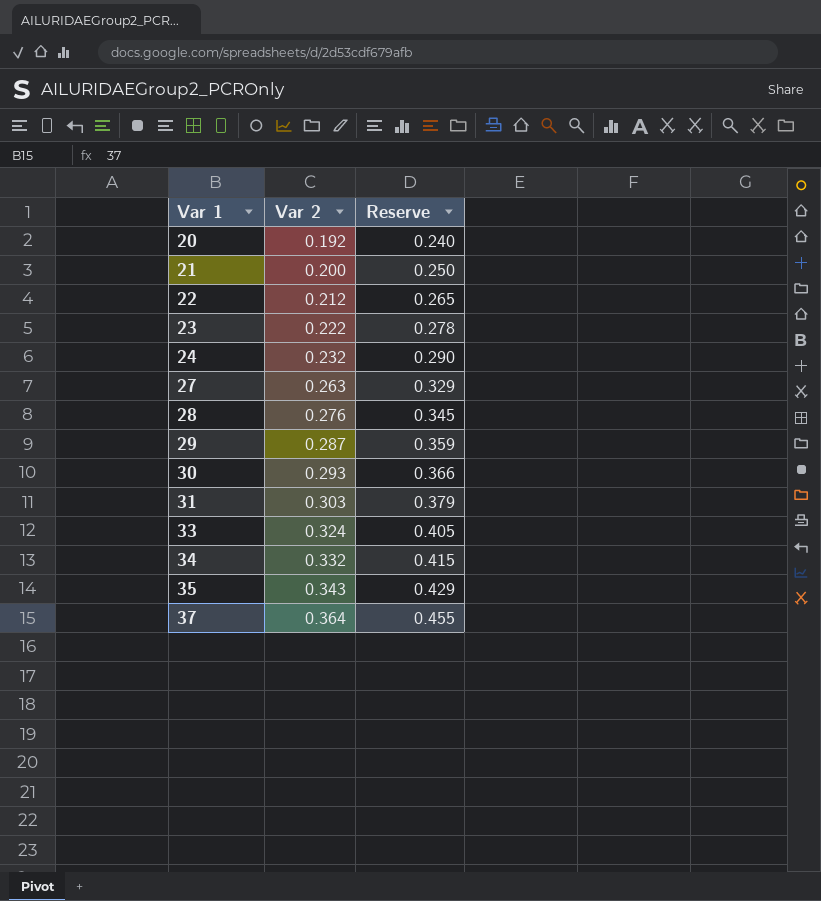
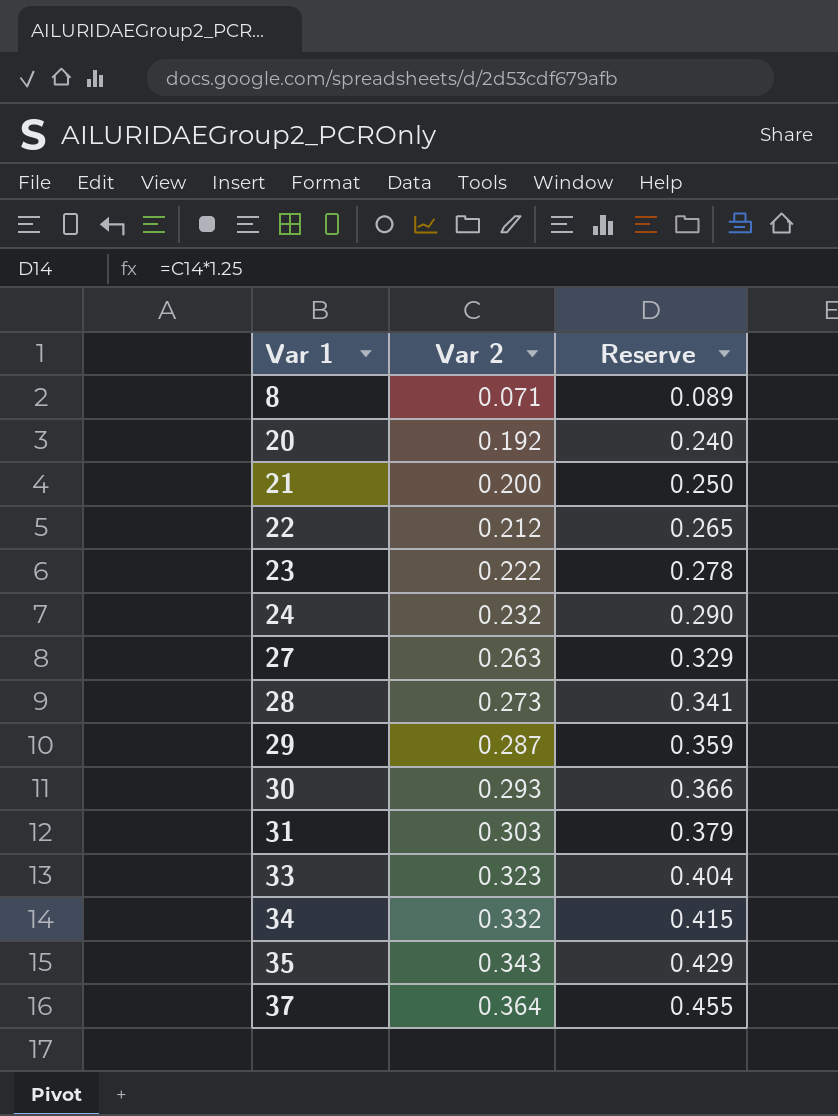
row 8: none -> 0.071 | 0.089
28 | Var 2: 0.276 -> 0.273
28 | Reserve: 0.345 -> 0.341
33 | Var 2: 0.324 -> 0.323
33 | Reserve: 0.405 -> 0.404

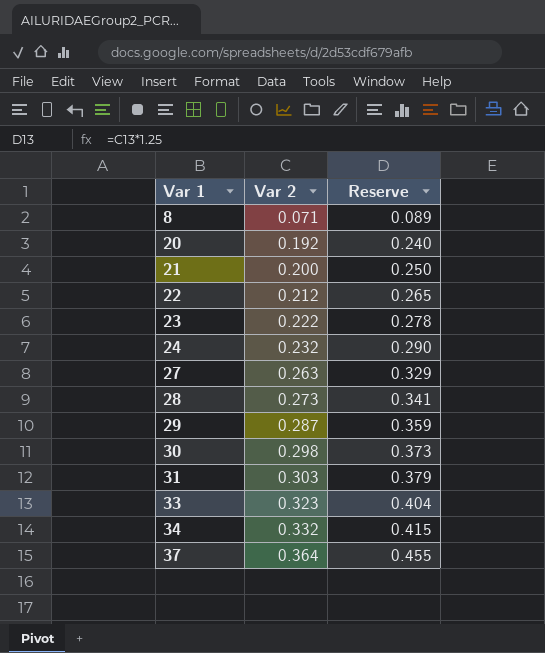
row 35: 0.343 | 0.429 -> none
30 | Var 2: 0.293 -> 0.298
30 | Reserve: 0.366 -> 0.373

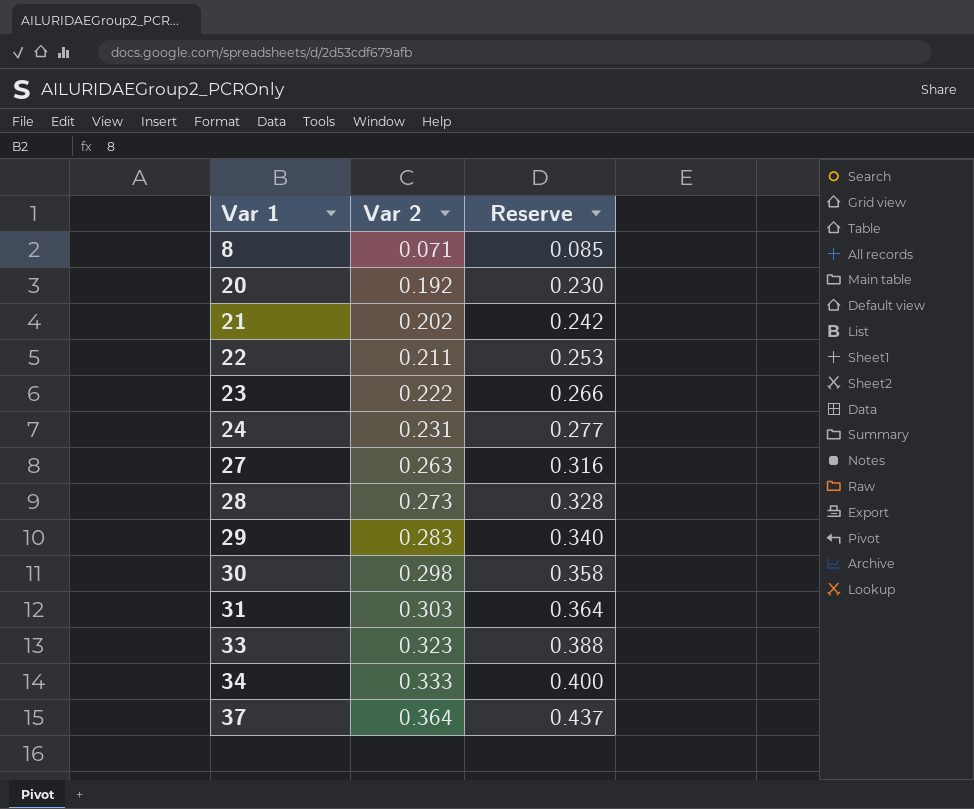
column Reserve | formula: [Var 2] * 1.25 -> [Var 2] * 1.2
21 | Var 2: 0.200 -> 0.202
22 | Var 2: 0.212 -> 0.211
24 | Var 2: 0.232 -> 0.231
29 | Var 2: 0.287 -> 0.283
34 | Var 2: 0.332 -> 0.333

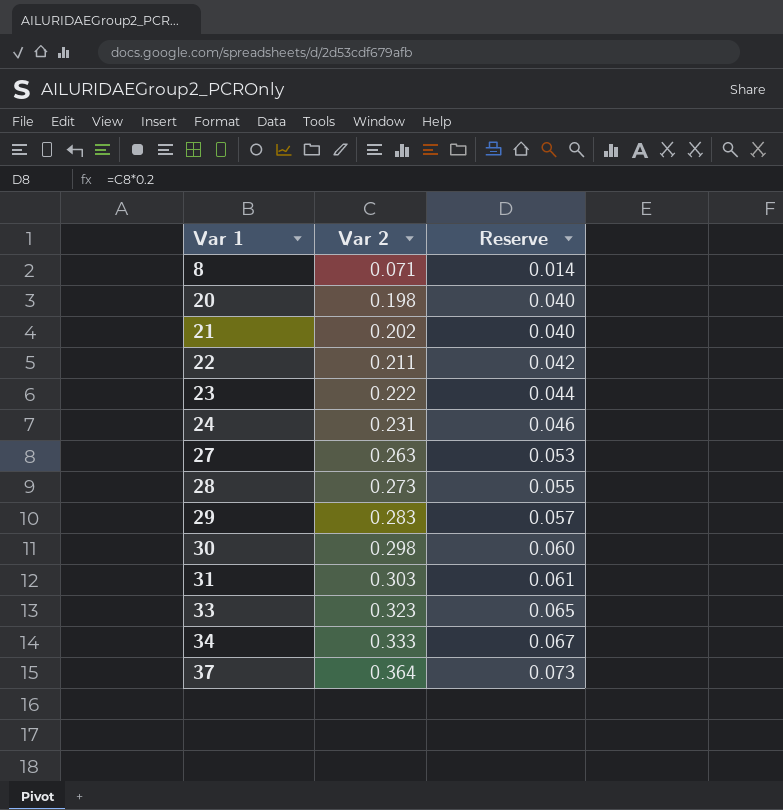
column Reserve | formula: [Var 2] * 1.2 -> [Var 2] * 0.2
20 | Var 2: 0.192 -> 0.198

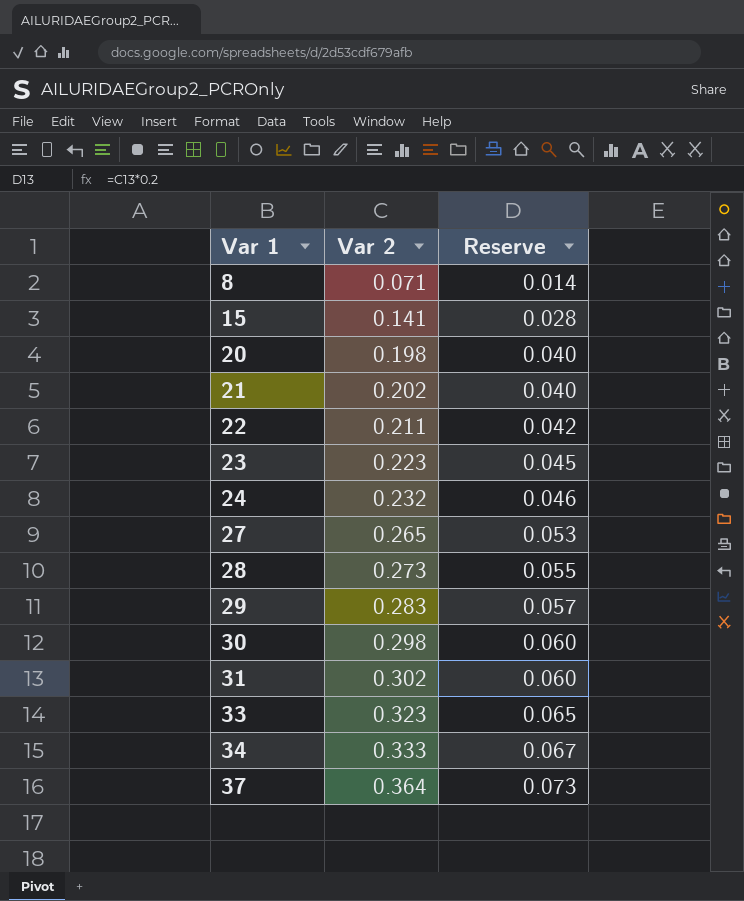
row 15: none -> 0.141 | 0.028
23 | Var 2: 0.222 -> 0.223
23 | Reserve: 0.044 -> 0.045
24 | Var 2: 0.231 -> 0.232
27 | Var 2: 0.263 -> 0.265
31 | Var 2: 0.303 -> 0.302
31 | Reserve: 0.061 -> 0.060

